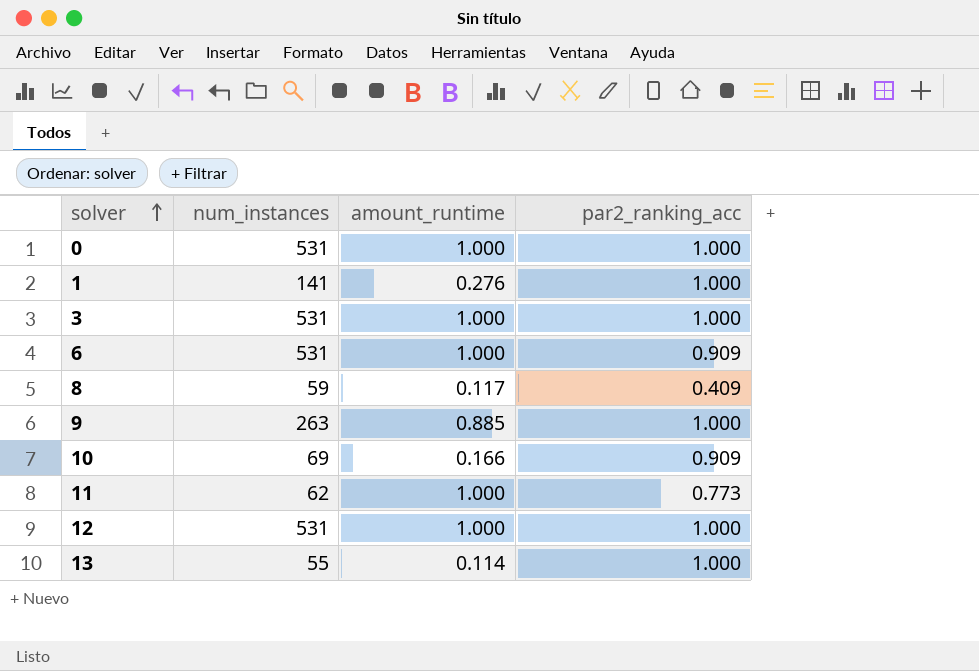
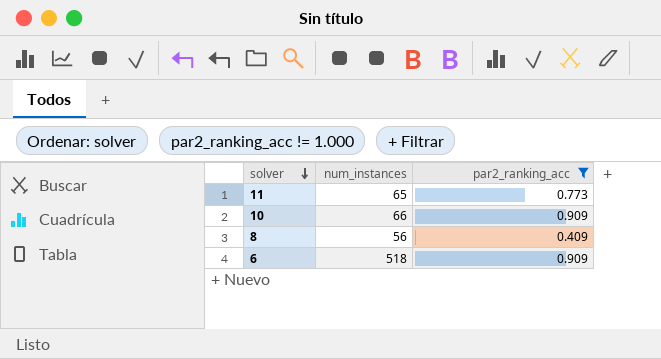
filter: none -> par2_ranking_acc != 1.000
row order: solver ascending -> solver descending
column amount_runtime | position: 3 -> none
11 | num_instances: 62 -> 65
10 | num_instances: 69 -> 66
8 | num_instances: 59 -> 56
6 | num_instances: 531 -> 518

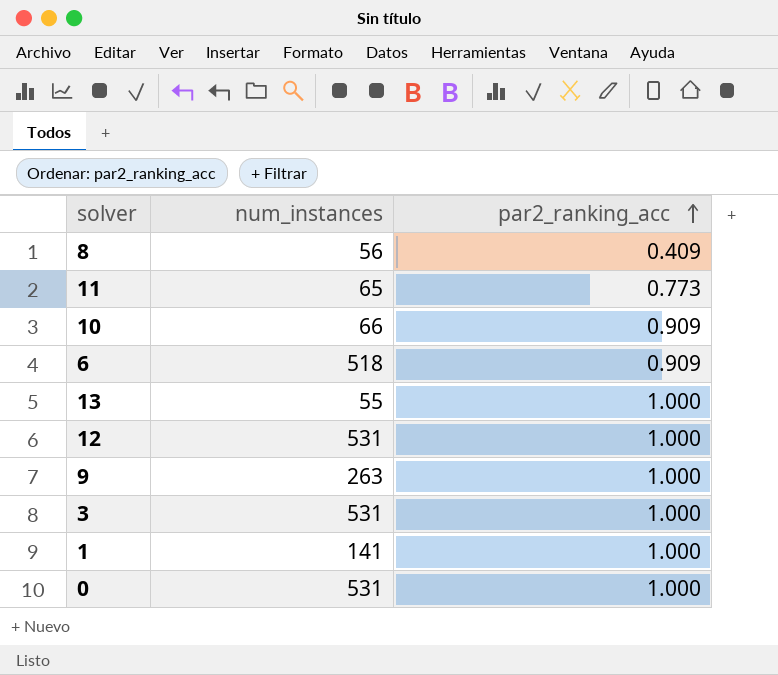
filter: par2_ranking_acc != 1.000 -> none
row order: solver descending -> par2_ranking_acc ascending

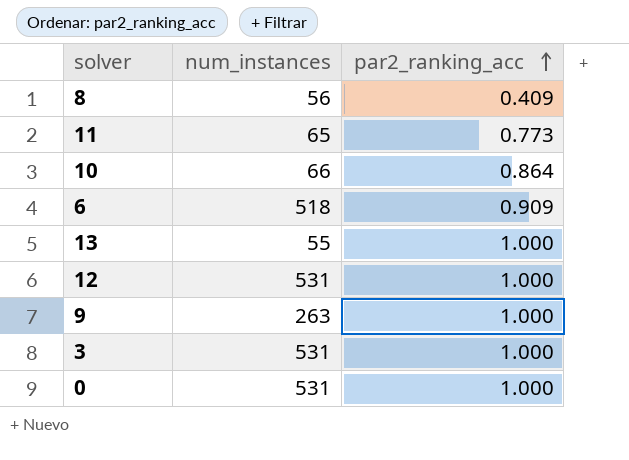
row 1: 141 | 1.000 -> none
10 | par2_ranking_acc: 0.909 -> 0.864

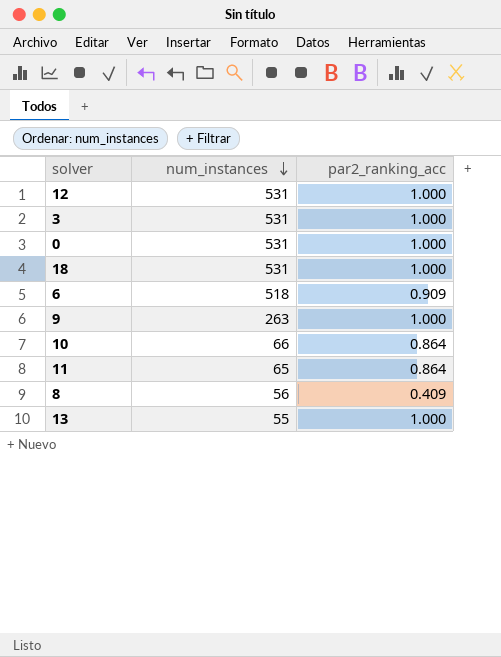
row order: par2_ranking_acc ascending -> num_instances descending
row 18: none -> 531 | 1.000
11 | par2_ranking_acc: 0.773 -> 0.864

